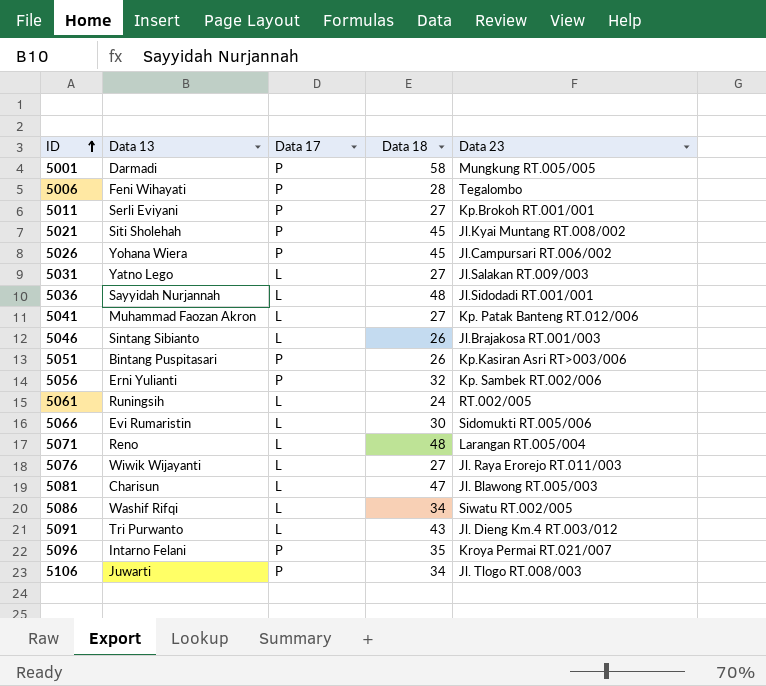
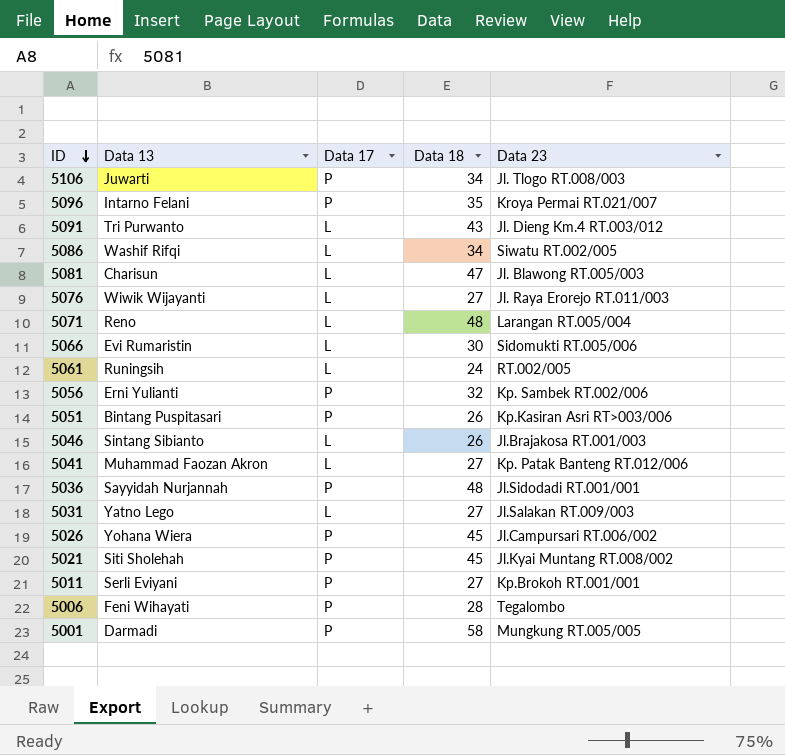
row order: ID ascending -> ID descending
5036 | Data 17: L -> P

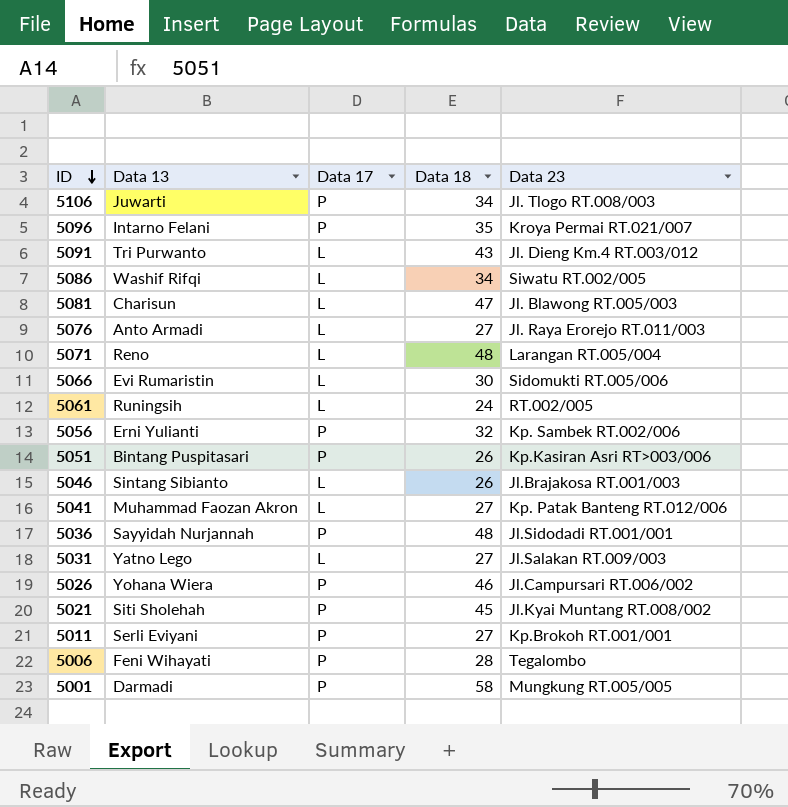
5076 | Data 13: Wiwik Wijayanti -> Anto Armadi
5026 | Data 18: 45 -> 46

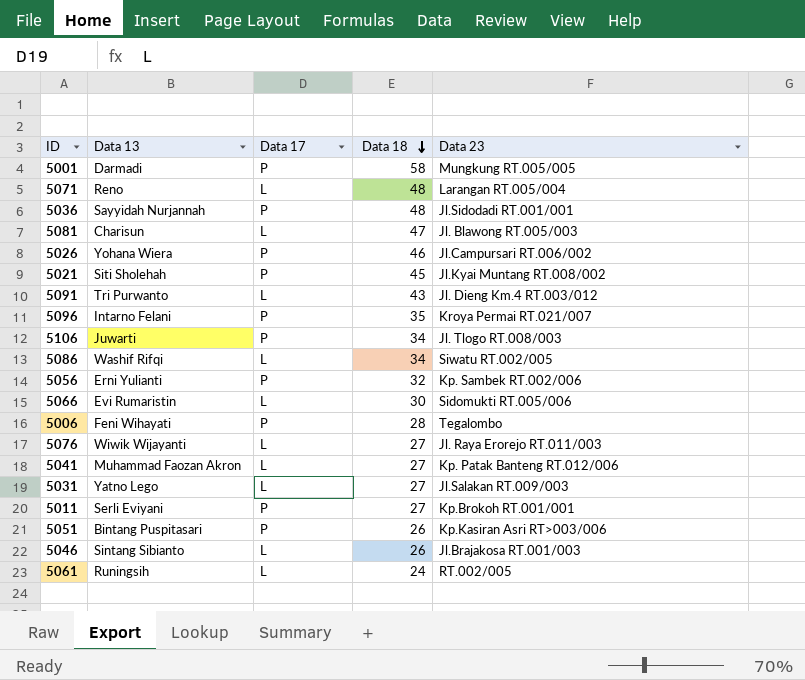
row order: ID descending -> Data 18 descending
5076 | Data 13: Anto Armadi -> Wiwik Wijayanti

